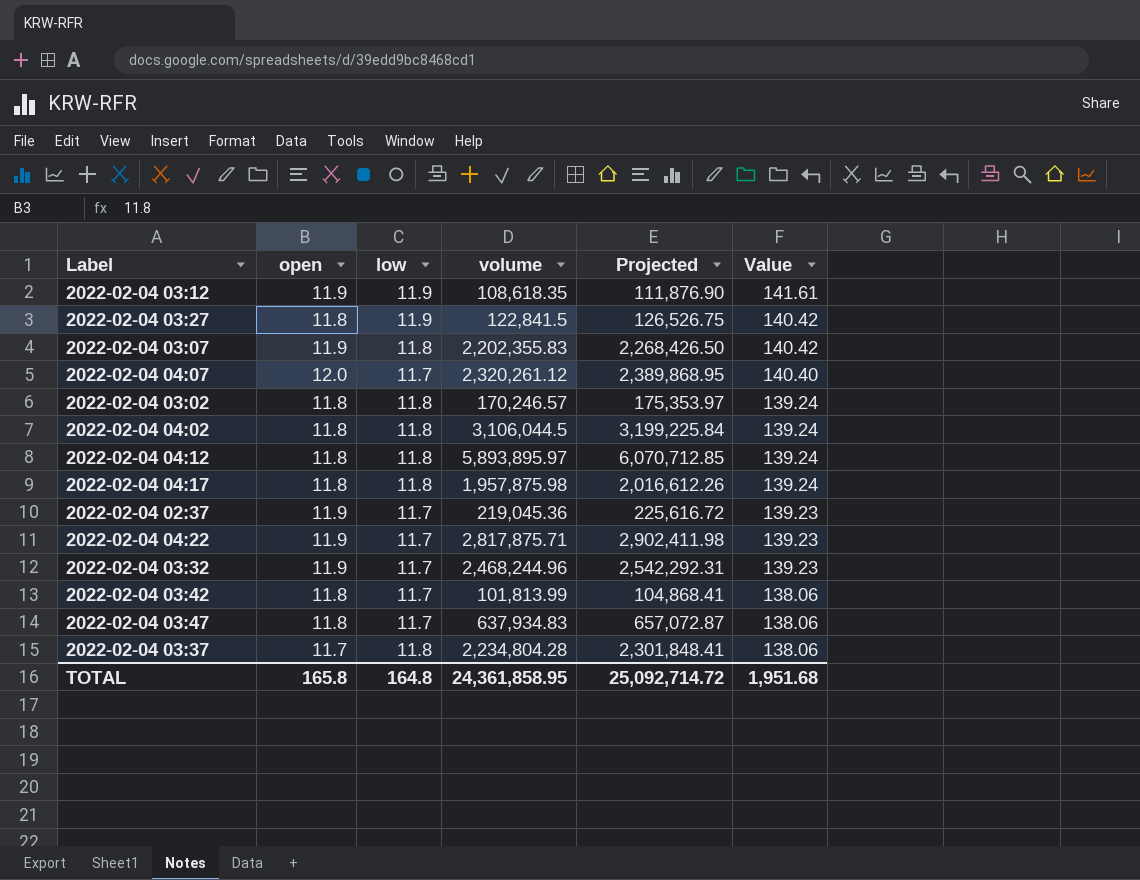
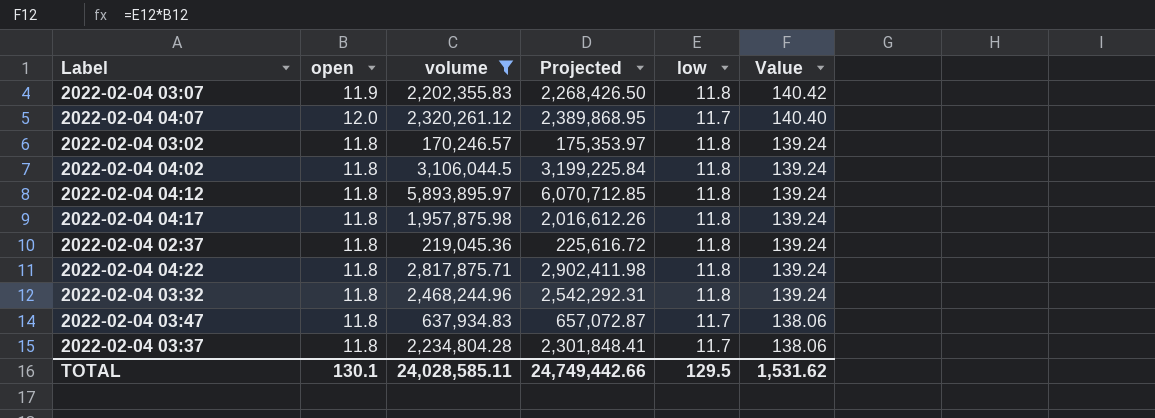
filter: none -> volume >= 170,246.57
column low | position: 3 -> 5
2022-02-04 02:37 | open: 11.9 -> 11.8
2022-02-04 02:37 | low: 11.7 -> 11.8
2022-02-04 02:37 | Value: 139.23 -> 139.24
2022-02-04 04:22 | open: 11.9 -> 11.8
2022-02-04 04:22 | low: 11.7 -> 11.8
2022-02-04 04:22 | Value: 139.23 -> 139.24
2022-02-04 03:32 | open: 11.9 -> 11.8
2022-02-04 03:32 | low: 11.7 -> 11.8
2022-02-04 03:32 | Value: 139.23 -> 139.24
2022-02-04 03:37 | open: 11.7 -> 11.8
2022-02-04 03:37 | low: 11.8 -> 11.7
TOTAL | open: 165.8 -> 130.1
TOTAL | volume: 24,361,858.95 -> 24,028,585.11
TOTAL | Projected: 25,092,714.72 -> 24,749,442.66
TOTAL | low: 164.8 -> 129.5
TOTAL | Value: 1,951.68 -> 1,531.62

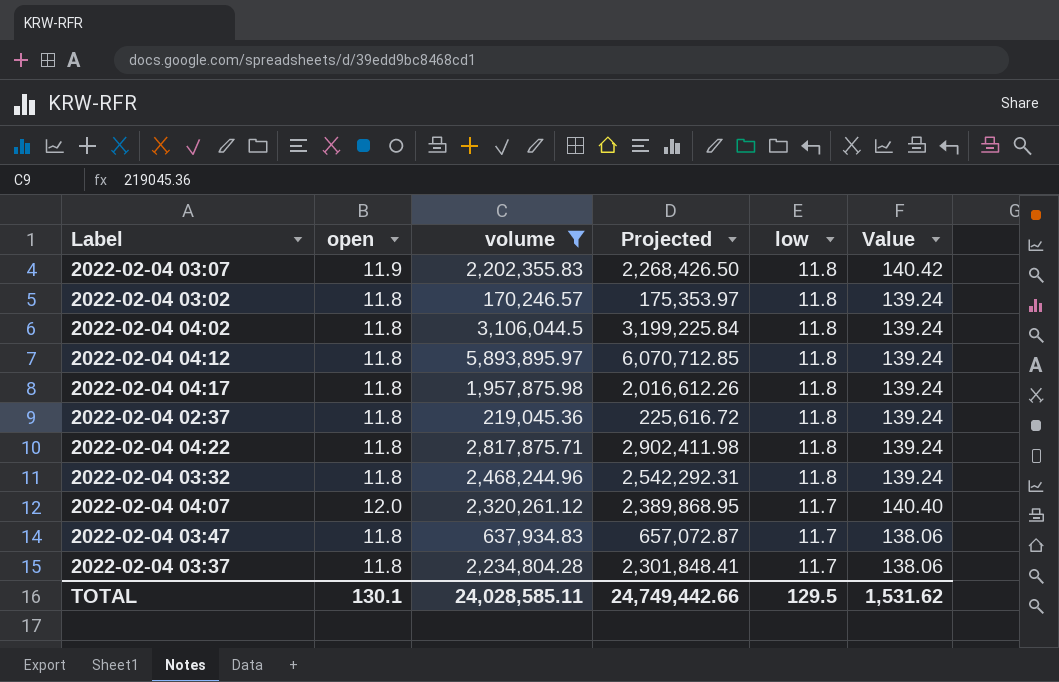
row order: Value descending -> low descending

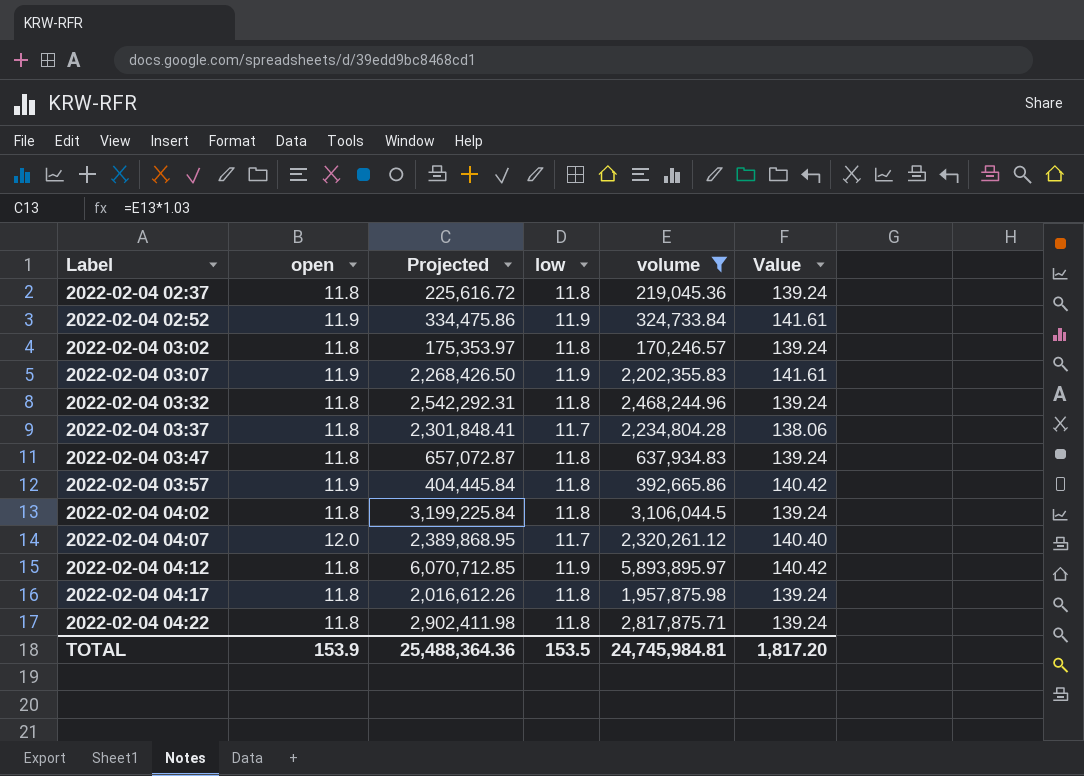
row order: low descending -> Label ascending
column volume | position: 3 -> 5
row 2022-02-04 02:52: none -> 11.9 | 334,475.86 | 11.9 | 324,733.84 | 141.61
2022-02-04 03:07 | low: 11.8 -> 11.9
2022-02-04 03:07 | Value: 140.42 -> 141.61
2022-02-04 03:47 | low: 11.7 -> 11.8
2022-02-04 03:47 | Value: 138.06 -> 139.24
row 2022-02-04 03:57: none -> 11.9 | 404,445.84 | 11.8 | 392,665.86 | 140.42
2022-02-04 04:12 | low: 11.8 -> 11.9
2022-02-04 04:12 | Value: 139.24 -> 140.42
TOTAL | open: 130.1 -> 153.9
TOTAL | Projected: 24,749,442.66 -> 25,488,364.36
TOTAL | low: 129.5 -> 153.5
TOTAL | volume: 24,028,585.11 -> 24,745,984.81
TOTAL | Value: 1,531.62 -> 1,817.20

